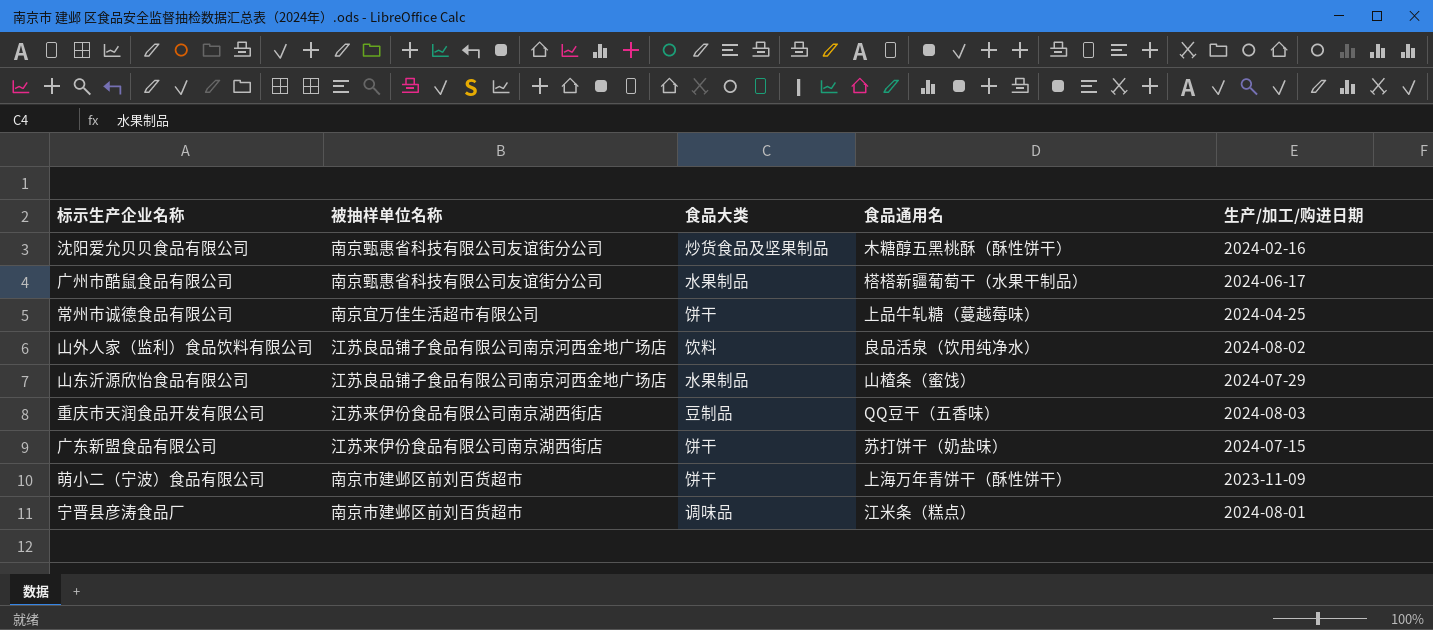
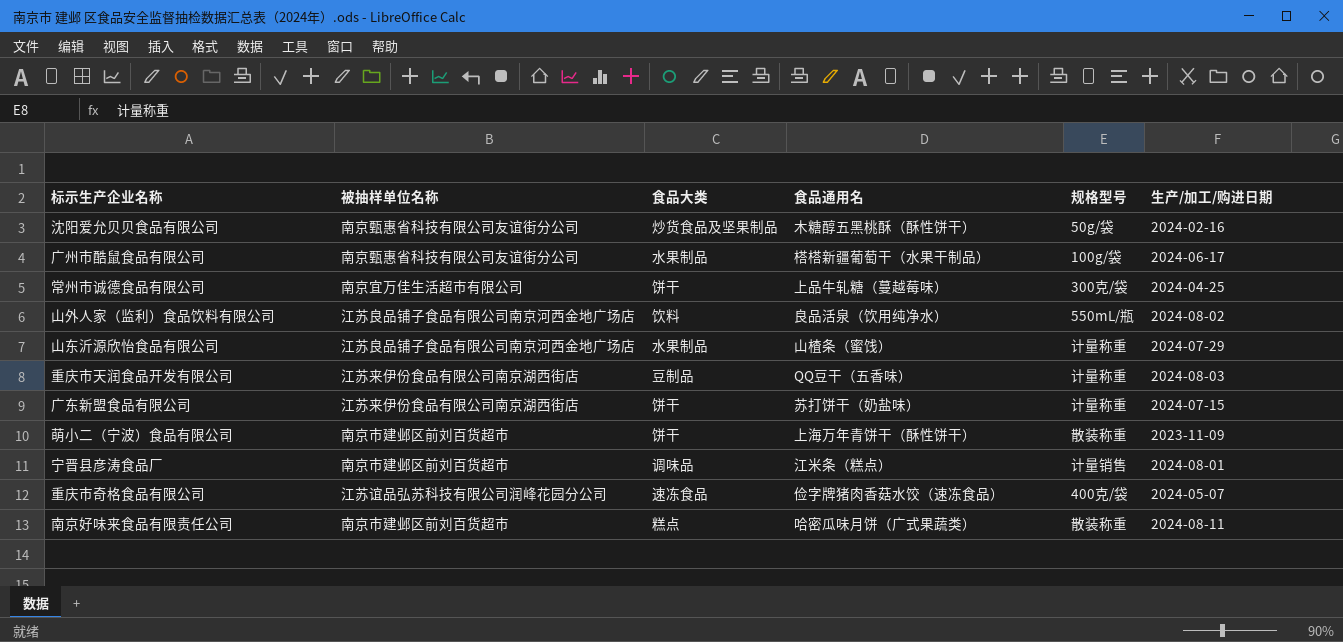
column 规格型号 | position: none -> 5
row 重庆市奇格食品有限公司: none -> 江苏谊品弘苏科技有限公司润峰花园分公司 | 速冻食品 | 俭字牌猪肉香菇水饺（速冻食品） | 400克/袋 | 2024-05-07
row 南京好味来食品有限责任公司: none -> 南京市建邺区前刘百货超市 | 糕点 | 哈密瓜味月饼（广式果蔬类） | 散装称重 | 2024-08-11

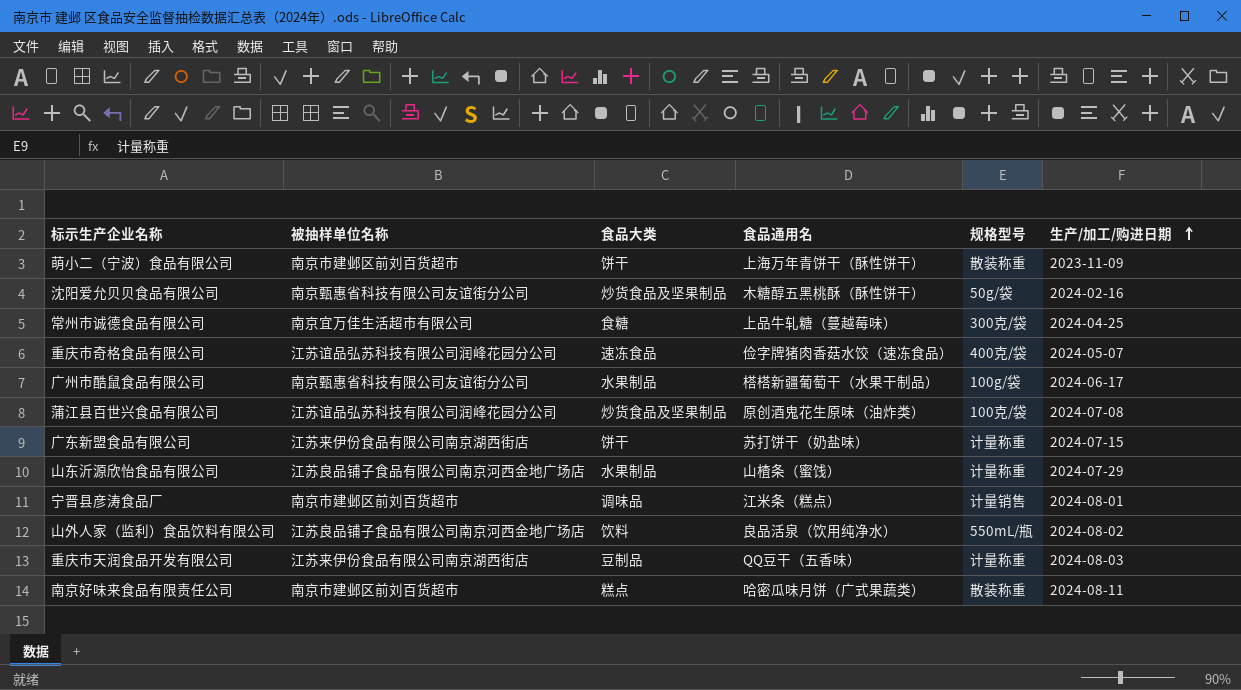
row order: none -> 生产/加工/购进日期 ascending
常州市诚德食品有限公司 | 食品大类: 饼干 -> 食糖
row 蒲江县百世兴食品有限公司: none -> 江苏谊品弘苏科技有限公司润峰花园分公司 | 炒货食品及坚果制品 | 原创酒鬼花生原味（油炸类） | 100克/袋 | 2024-07-08

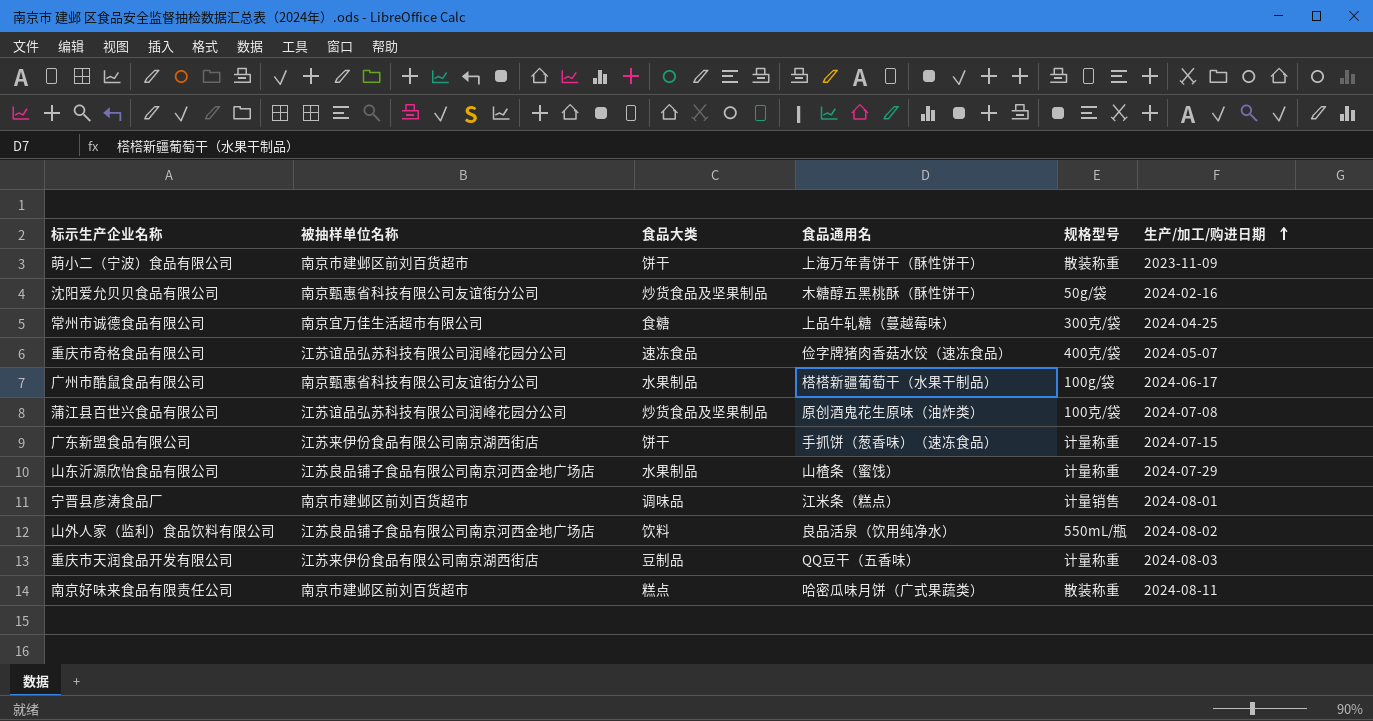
广东新盟食品有限公司 | 食品通用名: 苏打饼干（奶盐味） -> 手抓饼（葱香味）（速冻食品）

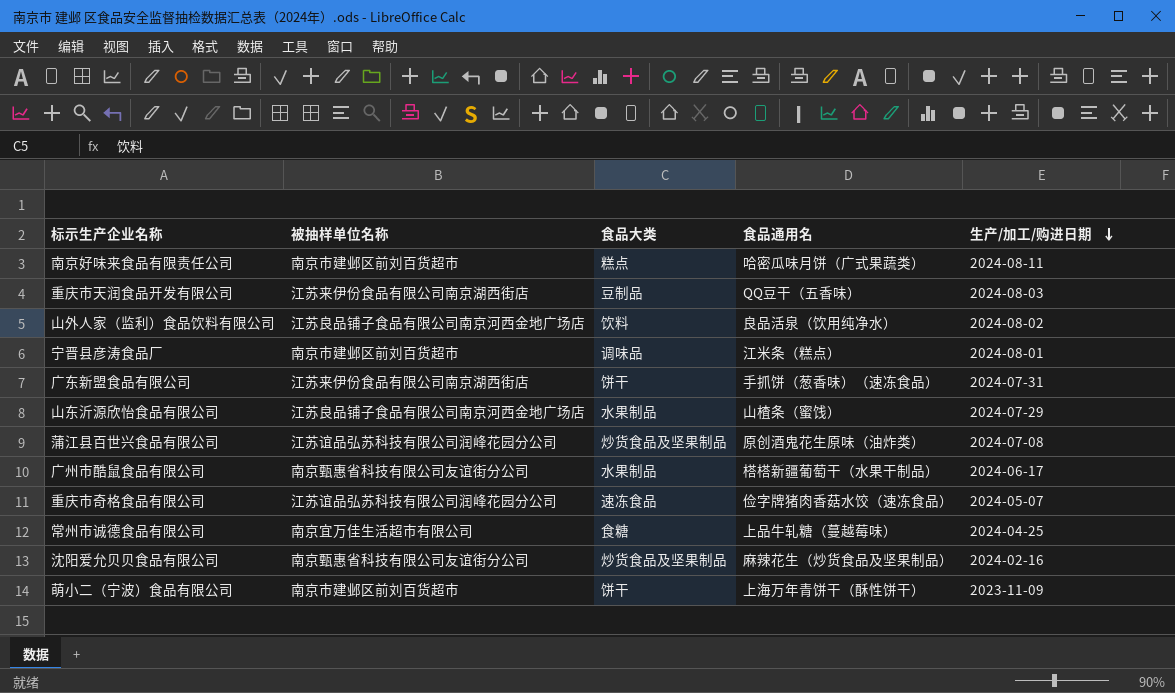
row order: 生产/加工/购进日期 ascending -> 生产/加工/购进日期 descending
column 规格型号 | position: 5 -> none
广东新盟食品有限公司 | 生产/加工/购进日期: 2024-07-15 -> 2024-07-31
沈阳爱允贝贝食品有限公司 | 食品通用名: 木糖醇五黑桃酥（酥性饼干） -> 麻辣花生（炒货食品及坚果制品）

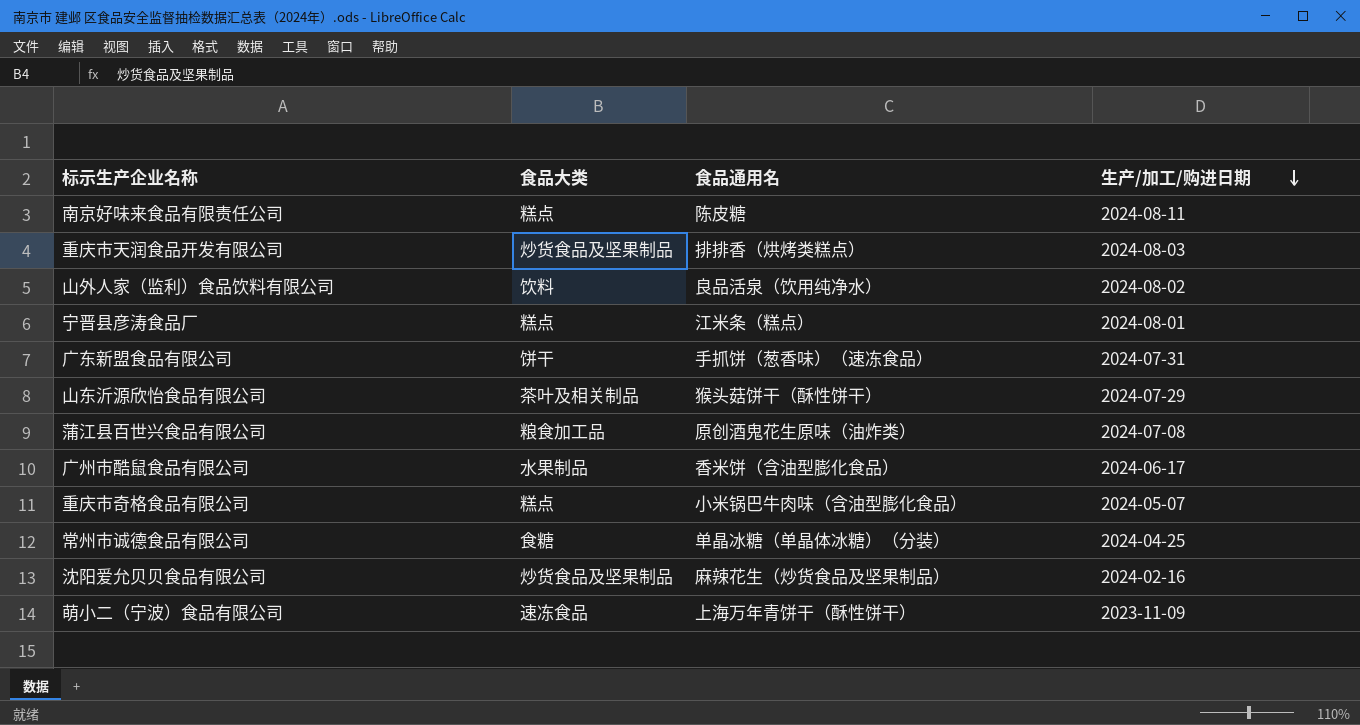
column 被抽样单位名称 | position: 2 -> none
南京好味来食品有限责任公司 | 食品通用名: 哈密瓜味月饼（广式果蔬类） -> 陈皮糖
重庆市天润食品开发有限公司 | 食品大类: 豆制品 -> 炒货食品及坚果制品
重庆市天润食品开发有限公司 | 食品通用名: QQ豆干（五香味） -> 排排香（烘烤类糕点）
宁晋县彦涛食品厂 | 食品大类: 调味品 -> 糕点
山东沂源欣怡食品有限公司 | 食品大类: 水果制品 -> 茶叶及相关制品
山东沂源欣怡食品有限公司 | 食品通用名: 山楂条（蜜饯） -> 猴头菇饼干（酥性饼干）
蒲江县百世兴食品有限公司 | 食品大类: 炒货食品及坚果制品 -> 粮食加工品
广州市酷鼠食品有限公司 | 食品通用名: 榙榙新疆葡萄干（水果干制品） -> 香米饼（含油型膨化食品）
重庆市奇格食品有限公司 | 食品大类: 速冻食品 -> 糕点
重庆市奇格食品有限公司 | 食品通用名: 俭字牌猪肉香菇水饺（速冻食品） -> 小米锅巴牛肉味（含油型膨化食品）
常州市诚德食品有限公司 | 食品通用名: 上品牛轧糖（蔓越莓味） -> 单晶冰糖（单晶体冰糖）（分装）
萌小二（宁波）食品有限公司 | 食品大类: 饼干 -> 速冻食品

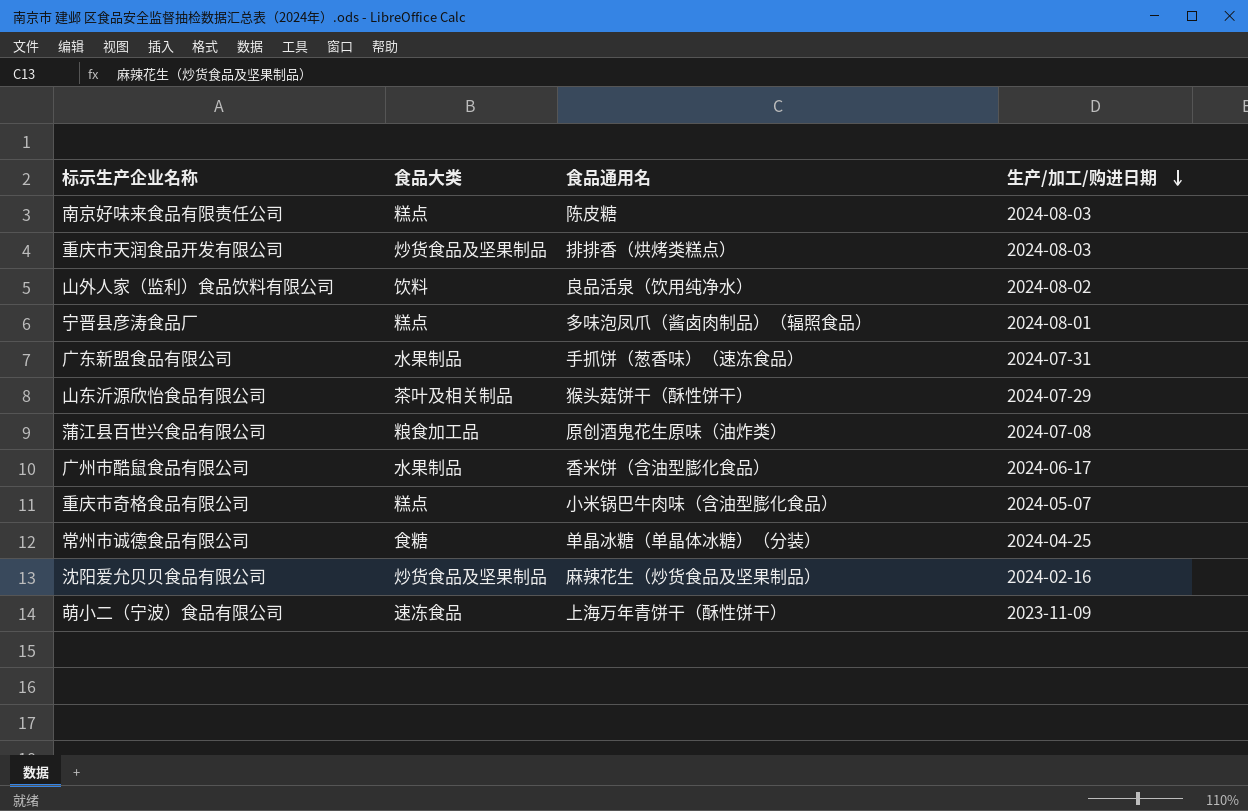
南京好味来食品有限责任公司 | 生产/加工/购进日期: 2024-08-11 -> 2024-08-03
宁晋县彦涛食品厂 | 食品通用名: 江米条（糕点） -> 多味泡凤爪（酱卤肉制品）（辐照食品）
广东新盟食品有限公司 | 食品大类: 饼干 -> 水果制品

